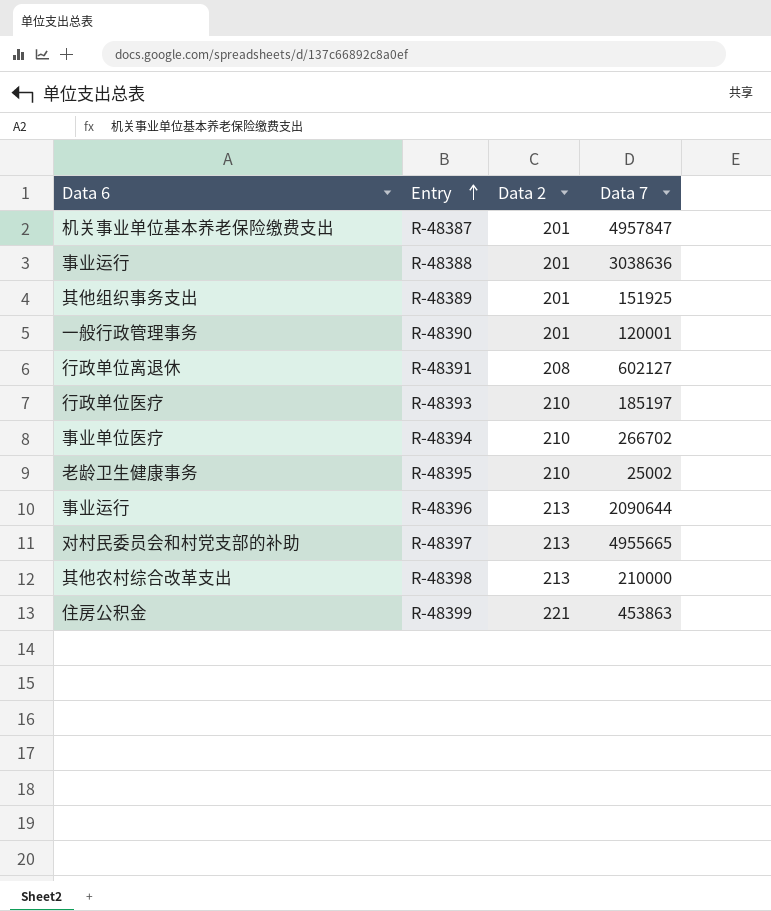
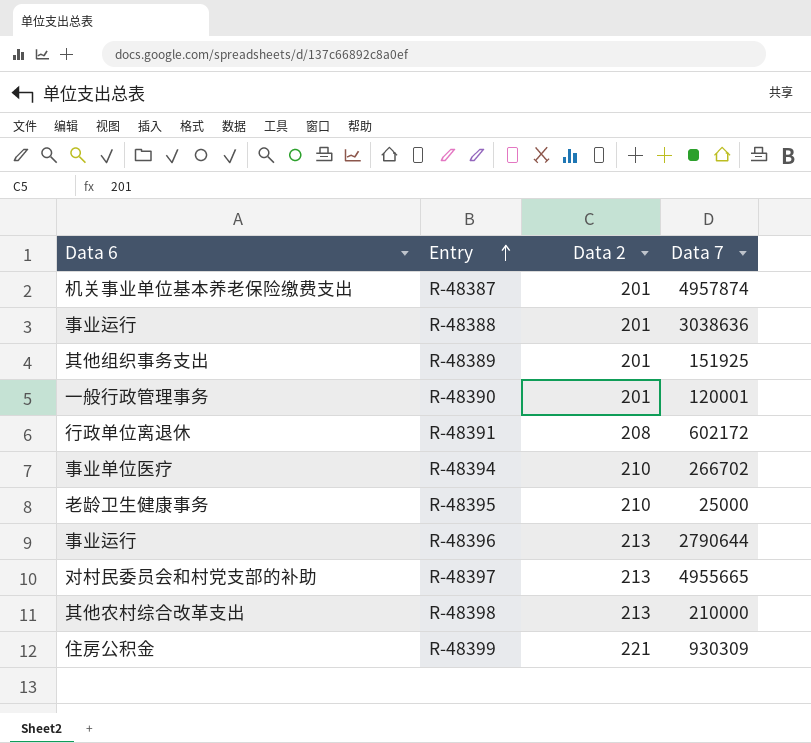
row R-48393: 行政单位医疗 | 210 | 185197 -> none
R-48387 | Data 7: 4957847 -> 4957874
R-48391 | Data 7: 602127 -> 602172
R-48395 | Data 7: 25002 -> 25000
R-48396 | Data 7: 2090644 -> 2790644
R-48399 | Data 7: 453863 -> 930309

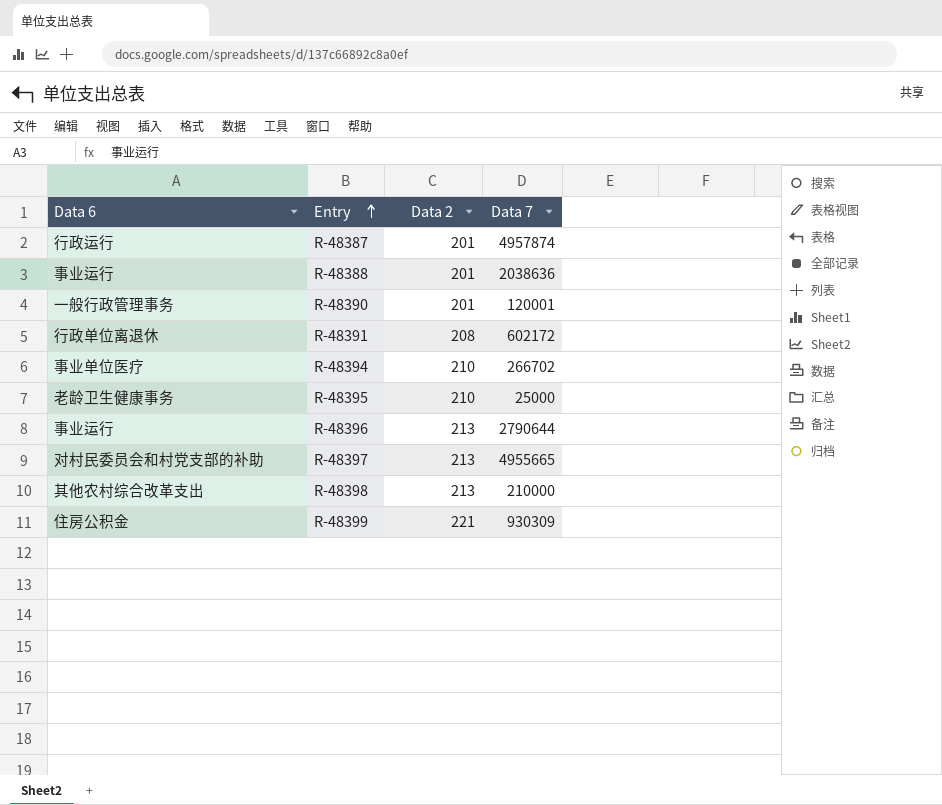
row R-48389: 其他组织事务支出 | 201 | 151925 -> none
R-48387 | Data 6: 机关事业单位基本养老保险缴费支出 -> 行政运行
R-48388 | Data 7: 3038636 -> 2038636

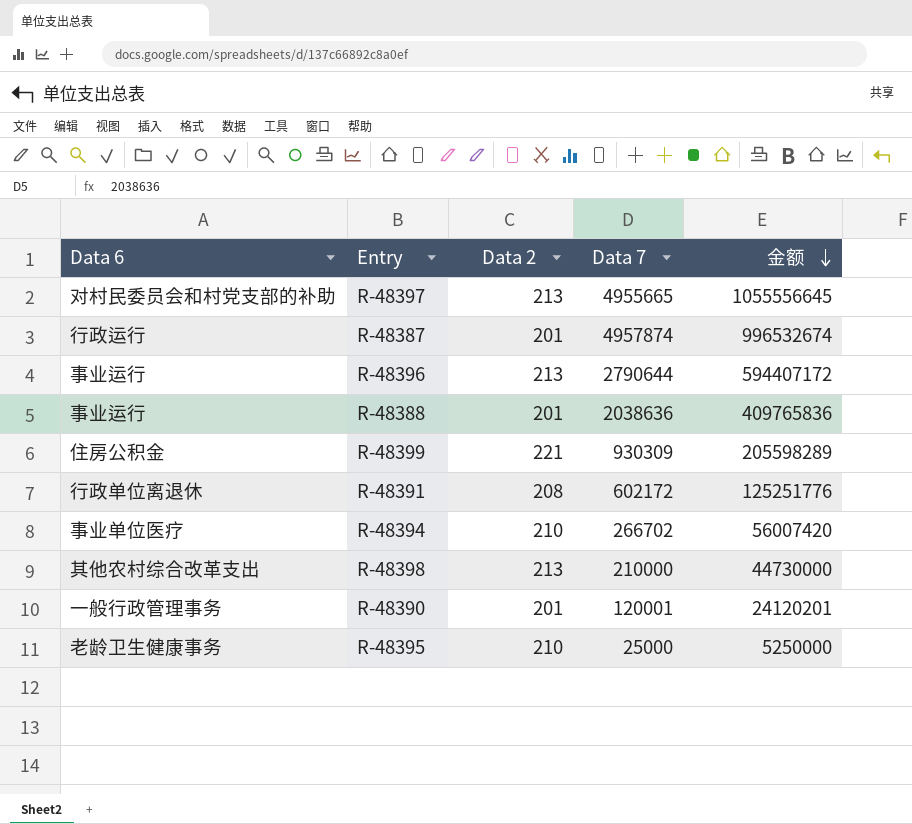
row order: Entry ascending -> 金额 descending
column 金额 | formula: none -> [Data 2] * [Data 7]

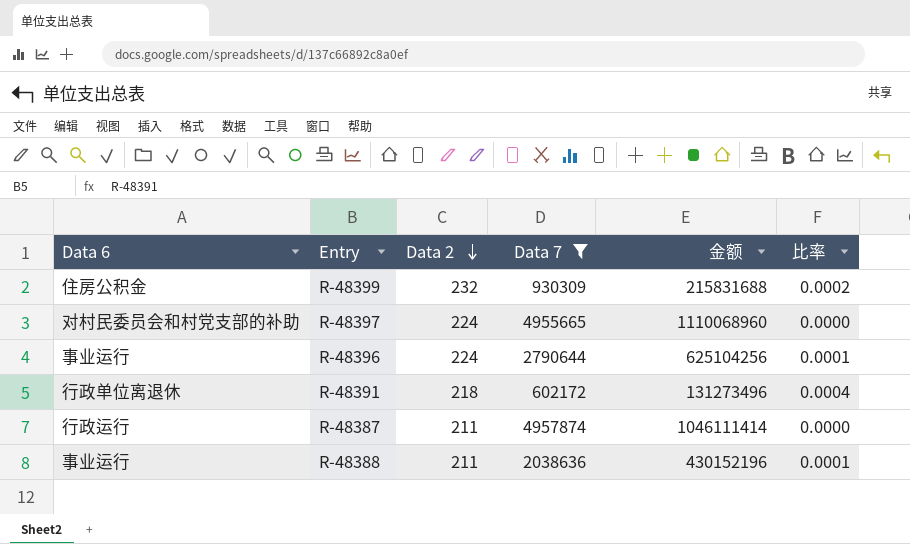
filter: none -> Data 7 >= 602172
row order: 金额 descending -> Data 2 descending
column 比率 | formula: none -> [Data 2] / [Data 7]
R-48399 | Data 2: 221 -> 232
R-48399 | 金额: 205598289 -> 215831688
R-48397 | Data 2: 213 -> 224
R-48397 | 金额: 1055556645 -> 1110068960
R-48396 | Data 2: 213 -> 224
R-48396 | 金额: 594407172 -> 625104256
R-48391 | Data 2: 208 -> 218
R-48391 | 金额: 125251776 -> 131273496
R-48387 | Data 2: 201 -> 211
R-48387 | 金额: 996532674 -> 1046111414
R-48388 | Data 2: 201 -> 211
R-48388 | 金额: 409765836 -> 430152196

